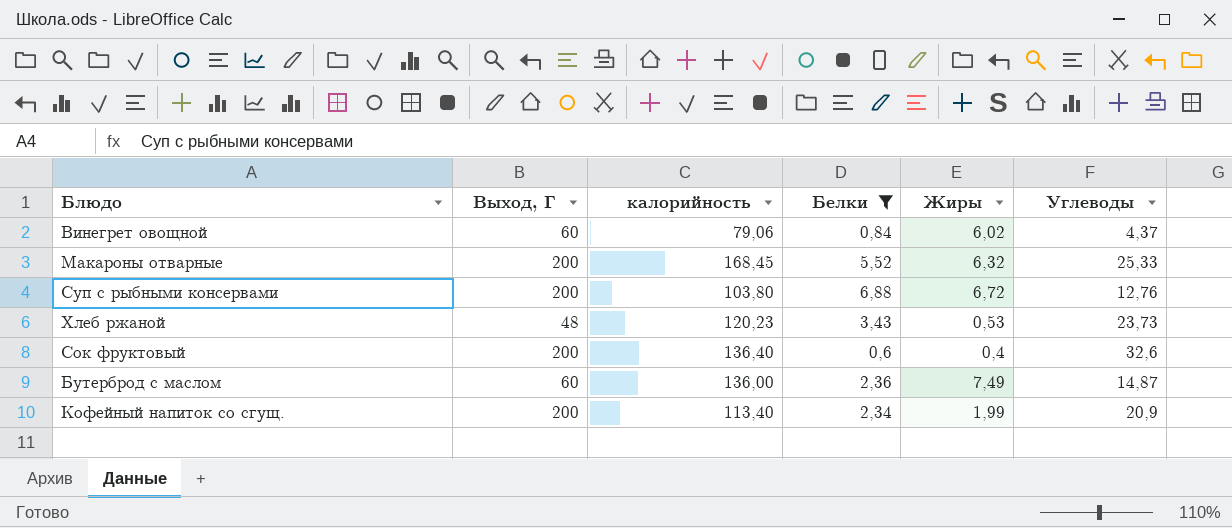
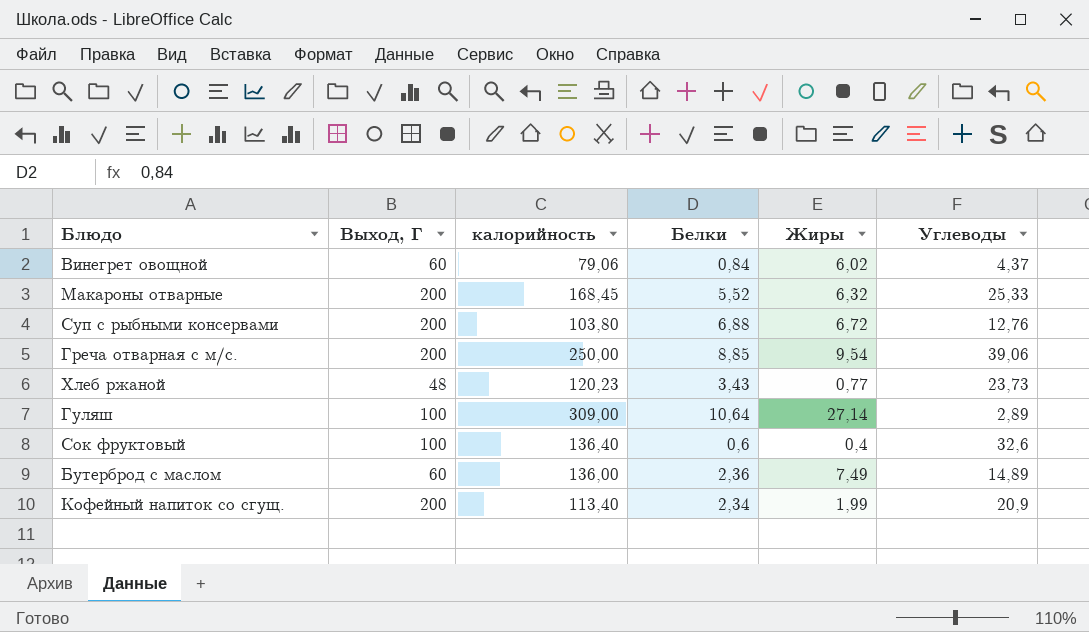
filter: Белки <= 6,88 -> none
Хлеб ржаной | Жиры: 0,53 -> 0,77
Сок фруктовый | Выход, Г: 200 -> 100
Бутерброд с маслом | Углеводы: 14,87 -> 14,89

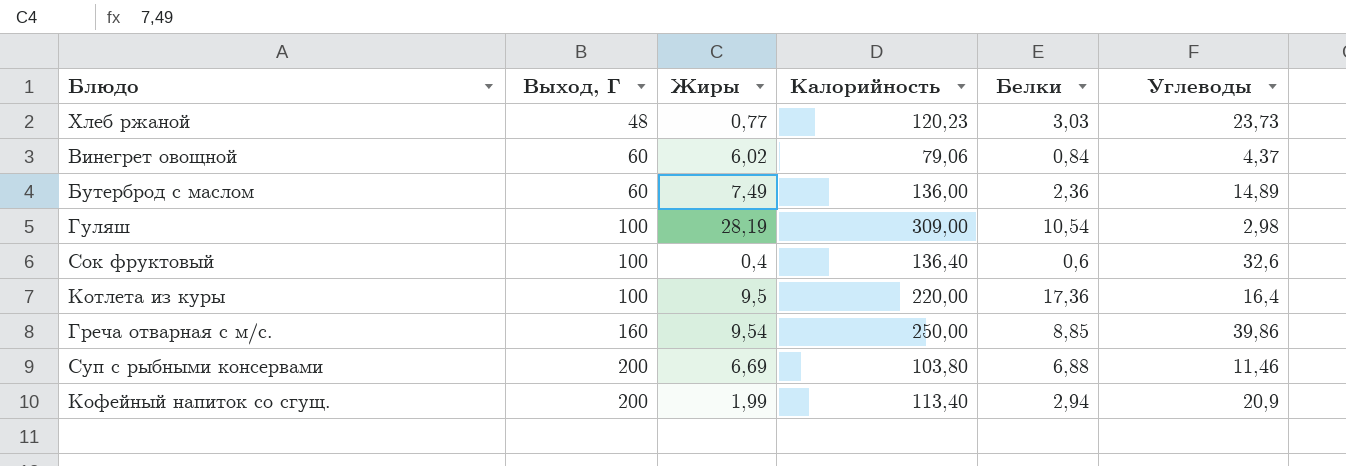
row order: none -> Выход, Г ascending
column Жиры | position: 5 -> 3
column name: калорийность -> Калорийность
row Макароны отварные: 200 | 168,45 | 5,52 | 6,32 | 25,33 -> none
Хлеб ржаной | Белки: 3,43 -> 3,03
Гуляш | Жиры: 27,14 -> 28,19
Гуляш | Белки: 10,64 -> 10,54
Гуляш | Углеводы: 2,89 -> 2,98
row Котлета из куры: none -> 100 | 9,5 | 220,00 | 17,36 | 16,4
Греча отварная с м/с. | Выход, Г: 200 -> 160
Греча отварная с м/с. | Углеводы: 39,06 -> 39,86
Суп с рыбными консервами | Жиры: 6,72 -> 6,69
Суп с рыбными консервами | Углеводы: 12,76 -> 11,46
Кофейный напиток со сгущ. | Белки: 2,34 -> 2,94

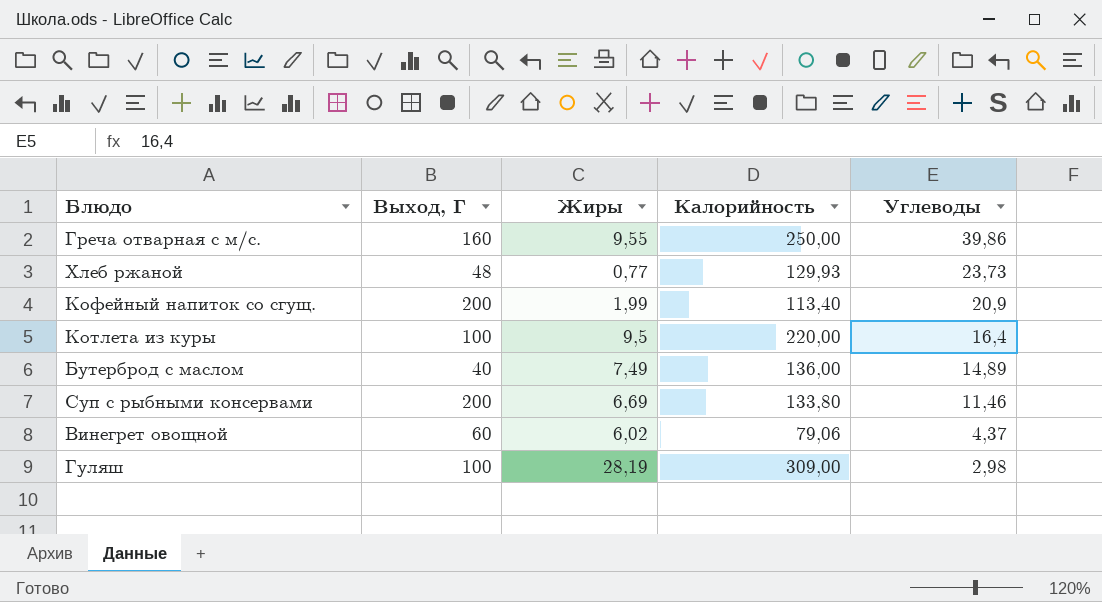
row order: Выход, Г ascending -> Углеводы descending
column Белки | position: 5 -> none
row Сок фруктовый: 100 | 0,4 | 136,40 | 0,6 | 32,6 -> none
Греча отварная с м/с. | Жиры: 9,54 -> 9,55
Хлеб ржаной | Калорийность: 120,23 -> 129,93
Бутерброд с маслом | Выход, Г: 60 -> 40
Суп с рыбными консервами | Калорийность: 103,80 -> 133,80

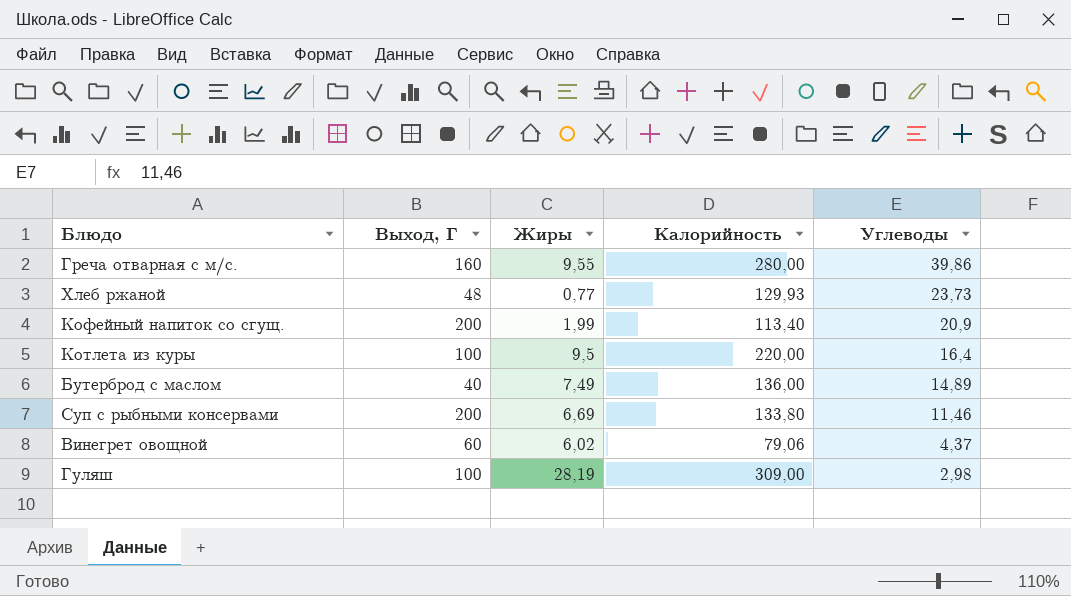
Греча отварная с м/с. | Калорийность: 250,00 -> 280,00

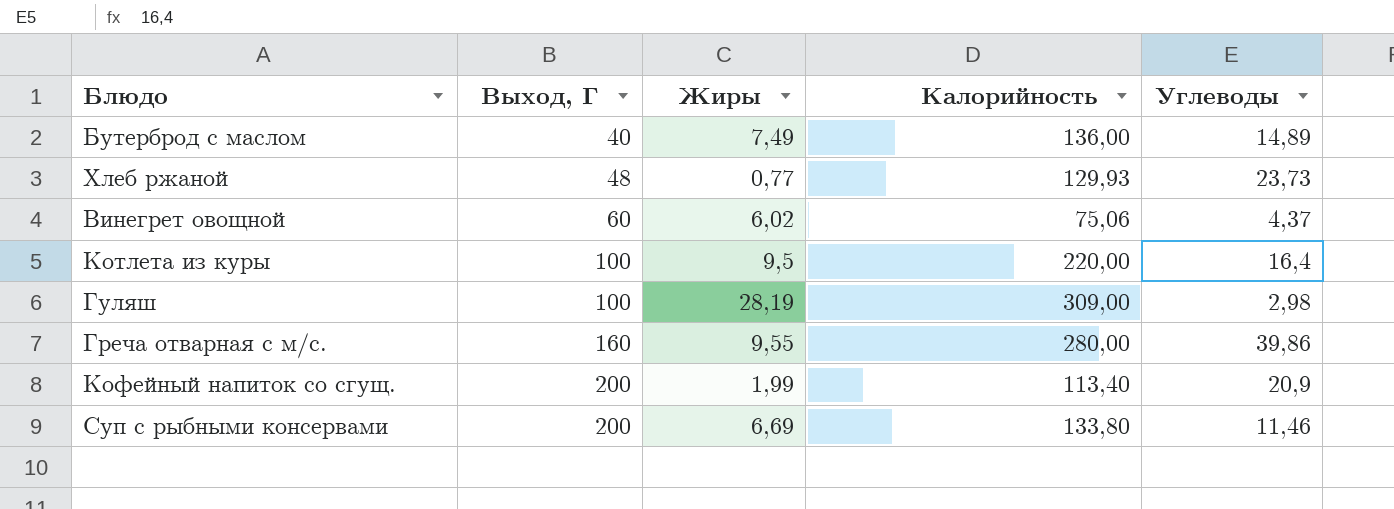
row order: Углеводы descending -> Выход, Г ascending
Винегрет овощной | Калорийность: 79,06 -> 75,06

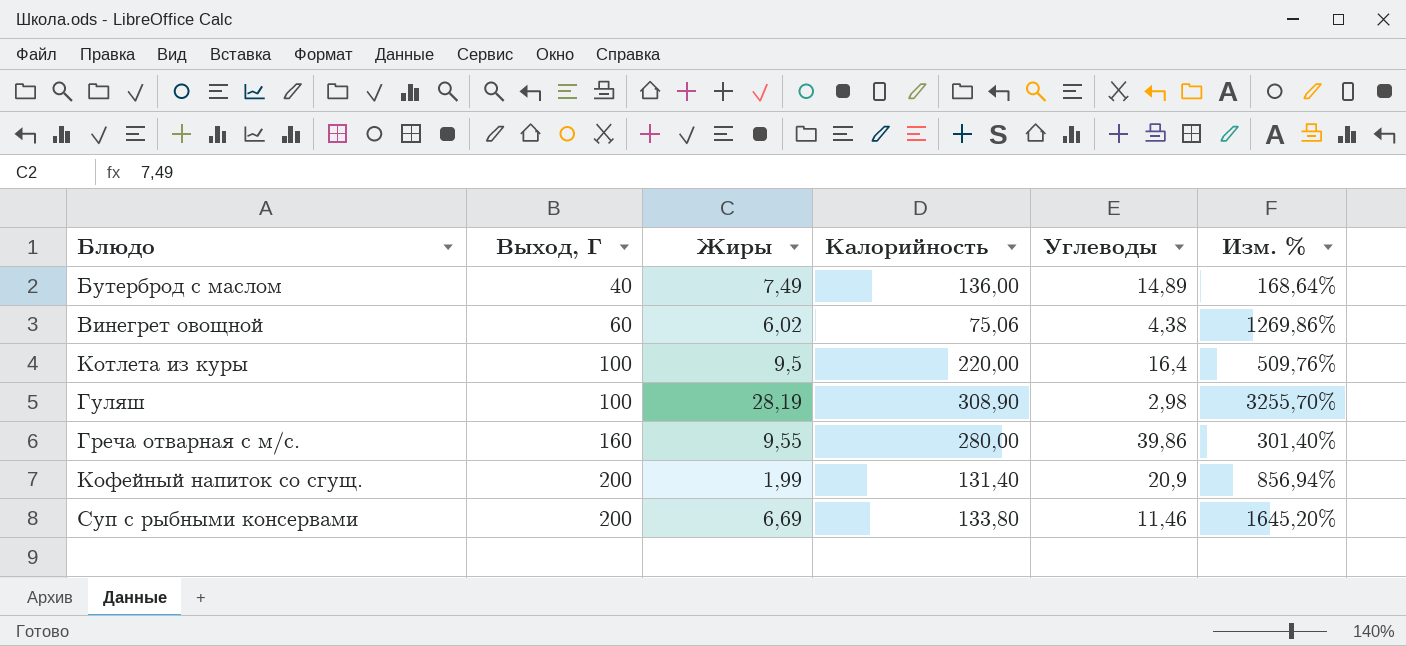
column Изм. % | formula: none -> ([Выход, Г] - [Углеводы]) / [Углеводы]
row Хлеб ржаной: 48 | 0,77 | 129,93 | 23,73 -> none
Винегрет овощной | Углеводы: 4,37 -> 4,38
Гуляш | Калорийность: 309,00 -> 308,90
Кофейный напиток со сгущ. | Калорийность: 113,40 -> 131,40

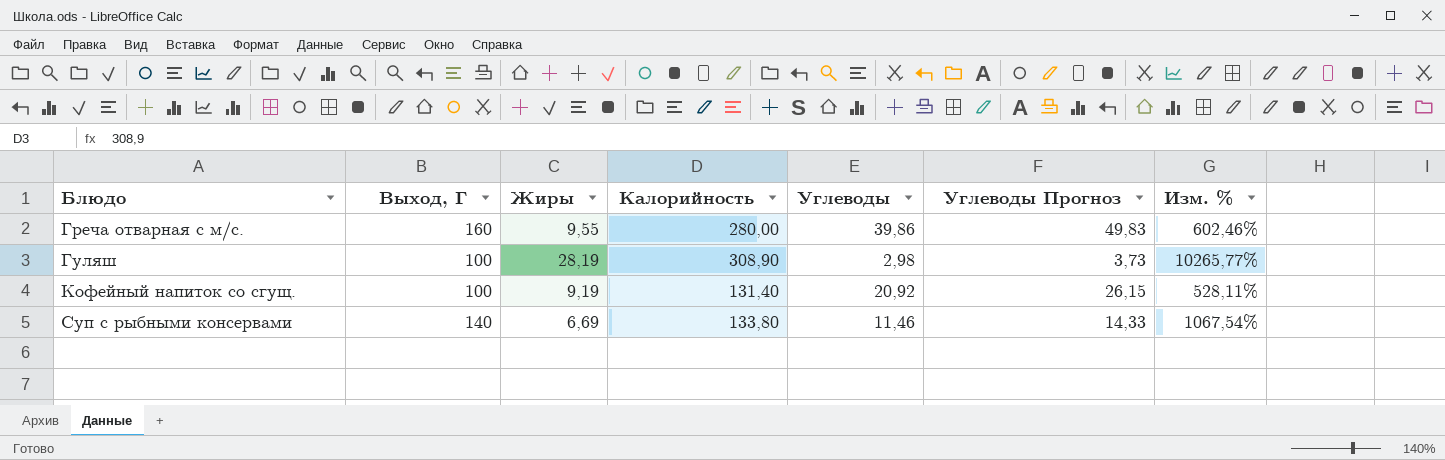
row order: Выход, Г ascending -> Блюдо ascending
column Углеводы Прогноз | formula: none -> [Углеводы] * 1,25
column Изм. % | formula: ([Выход, Г] - [Углеводы]) / [Углеводы] -> ([Калорийность] - [Углеводы]) / [Углеводы]
row Бутерброд с маслом: 40 | 7,49 | 136,00 | 14,89 | 168,64% -> none
row Винегрет овощной: 60 | 6,02 | 75,06 | 4,38 | 1269,86% -> none
row Котлета из куры: 100 | 9,5 | 220,00 | 16,4 | 509,76% -> none
Кофейный напиток со сгущ. | Выход, Г: 200 -> 100
Кофейный напиток со сгущ. | Жиры: 1,99 -> 9,19
Кофейный напиток со сгущ. | Углеводы: 20,9 -> 20,92
Суп с рыбными консервами | Выход, Г: 200 -> 140

